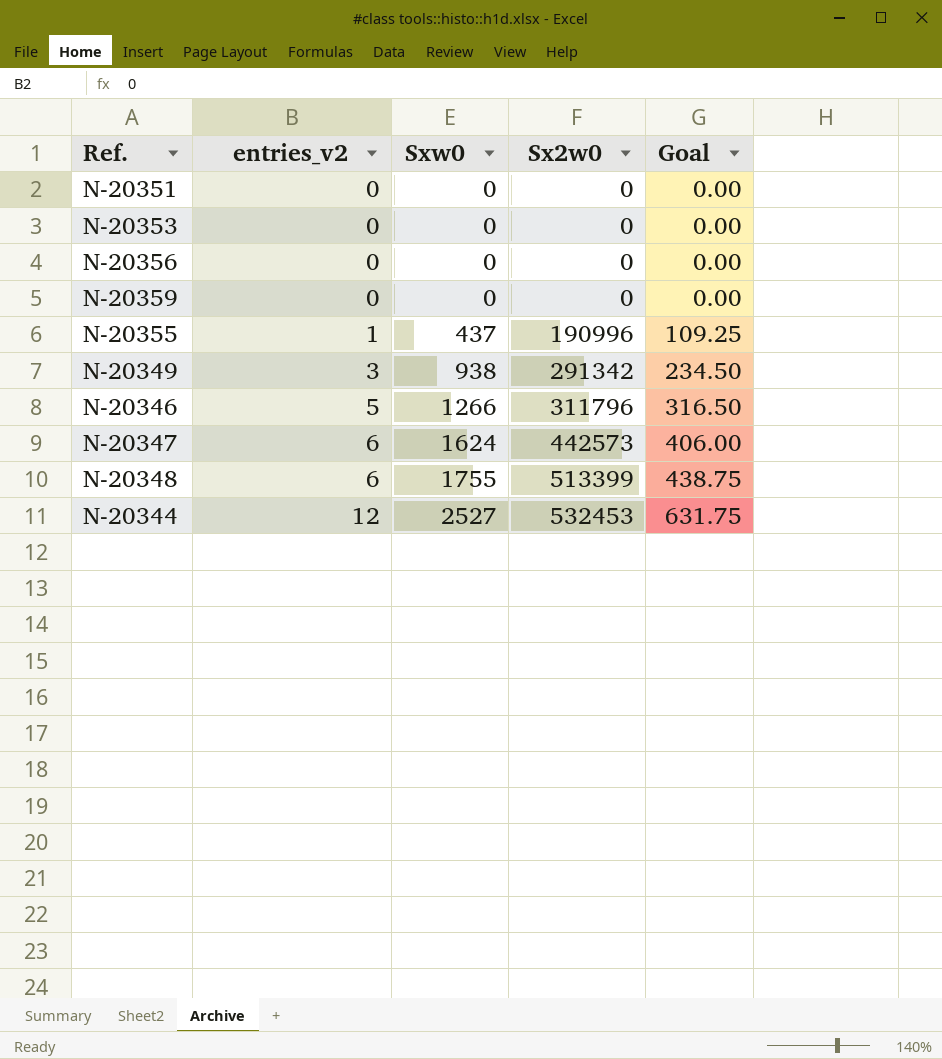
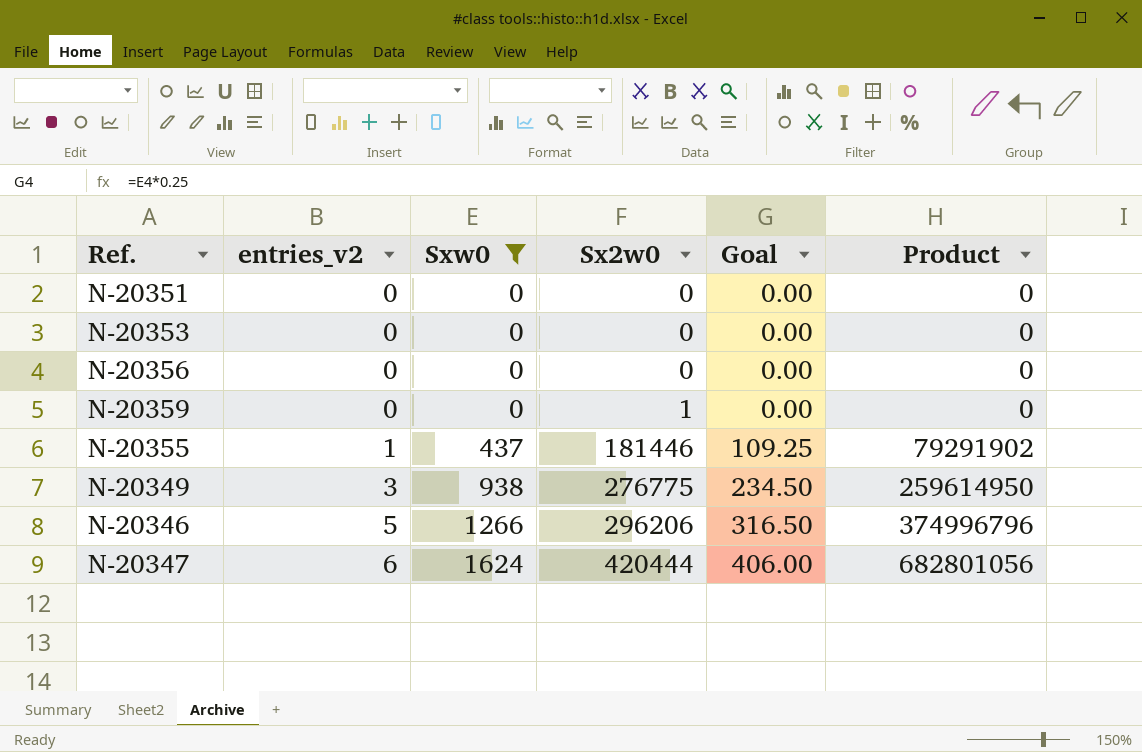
filter: none -> Sxw0 <= 1624
column Product | formula: none -> [Sxw0] * [Sx2w0]
N-20359 | Sx2w0: 0 -> 1
N-20355 | Sx2w0: 190996 -> 181446
N-20349 | Sx2w0: 291342 -> 276775
N-20346 | Sx2w0: 311796 -> 296206
N-20347 | Sx2w0: 442573 -> 420444

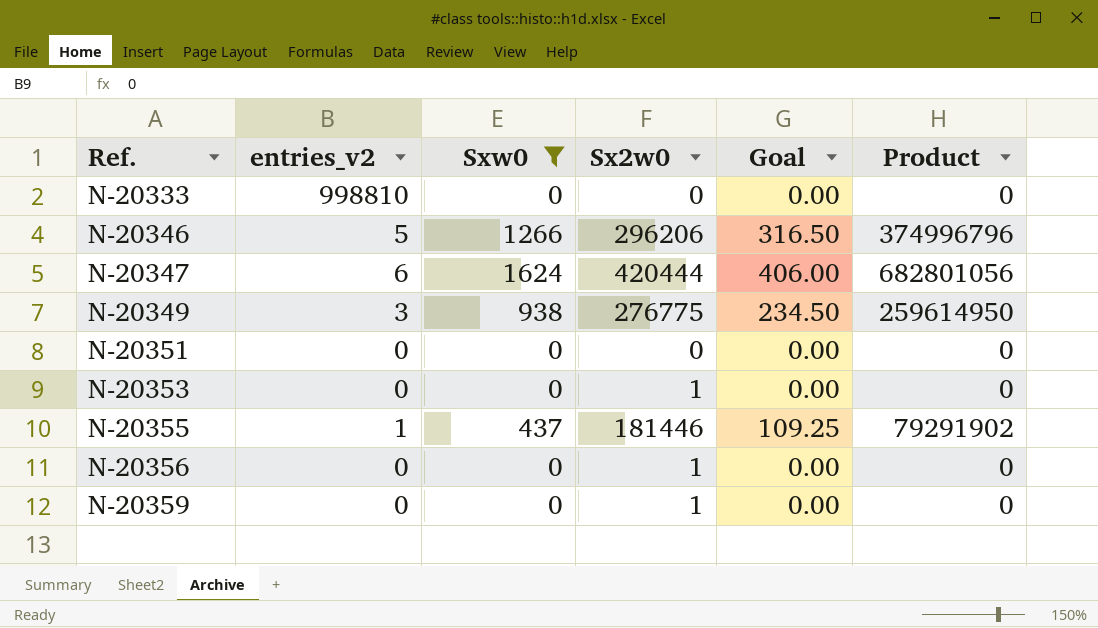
row order: entries_v2 ascending -> Ref. ascending
row N-20333: none -> 998810 | 0 | 0 | 0.00 | 0
N-20353 | Sx2w0: 0 -> 1
N-20356 | Sx2w0: 0 -> 1

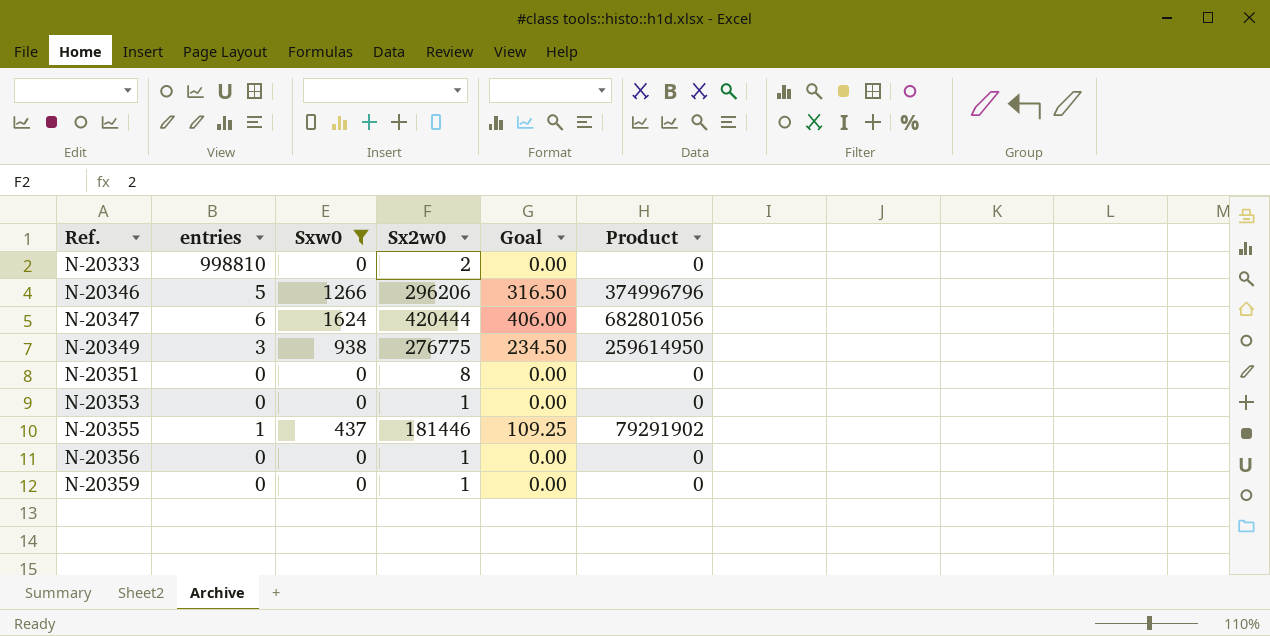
column name: entries_v2 -> entries
N-20333 | Sx2w0: 0 -> 2
N-20351 | Sx2w0: 0 -> 8

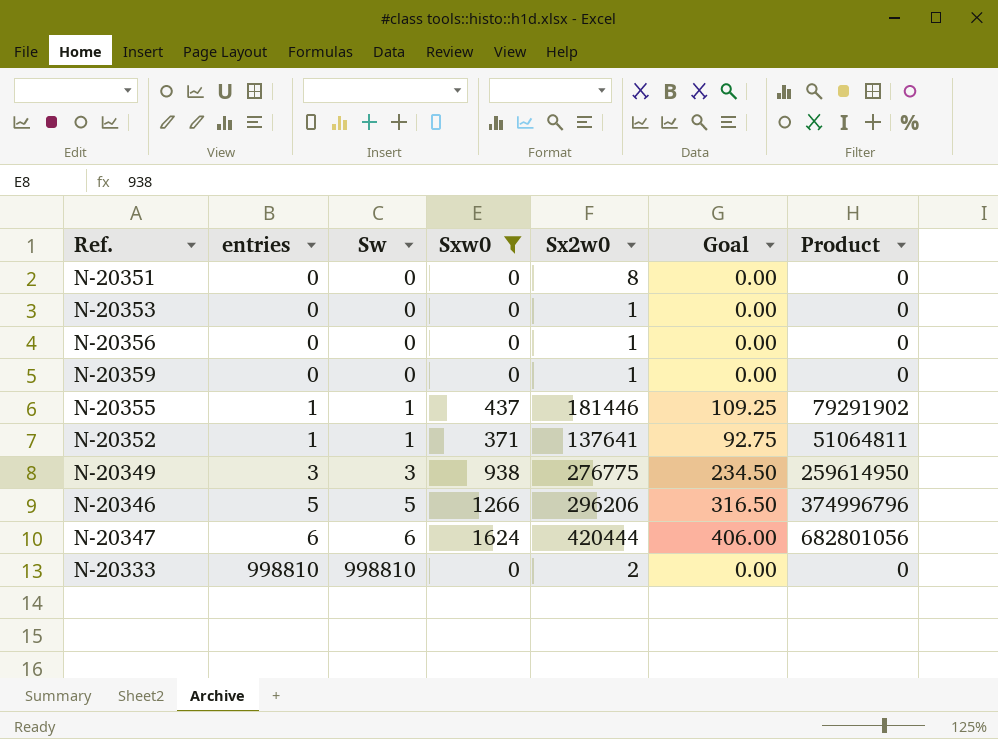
row order: Ref. ascending -> entries ascending
column Sw | position: none -> 3
row N-20352: none -> 1 | 1 | 371 | 137641 | 92.75 | 51064811

